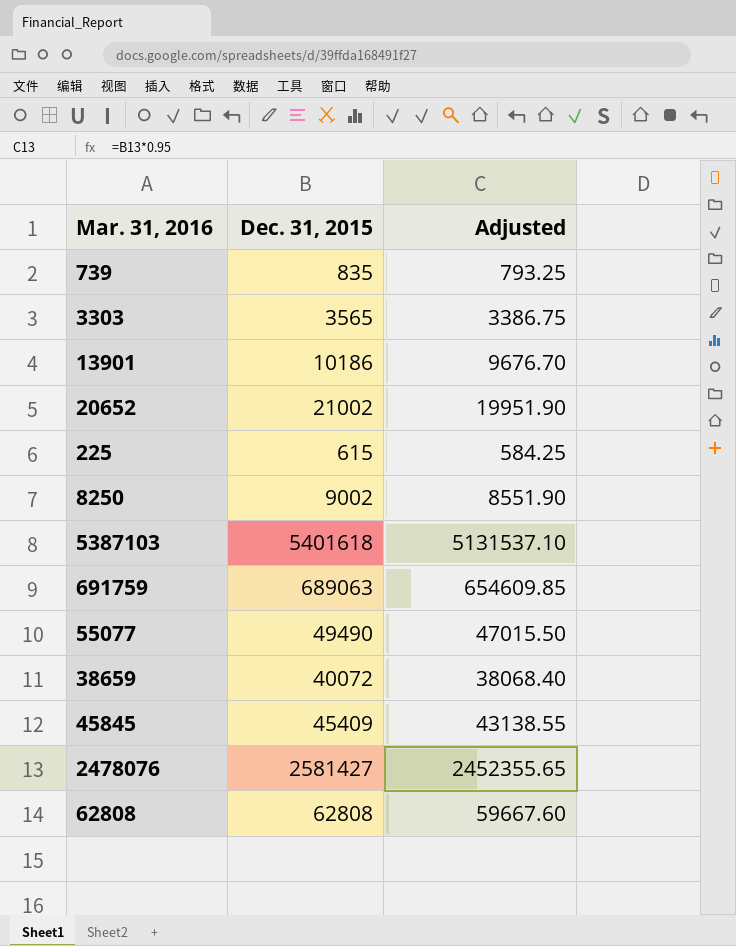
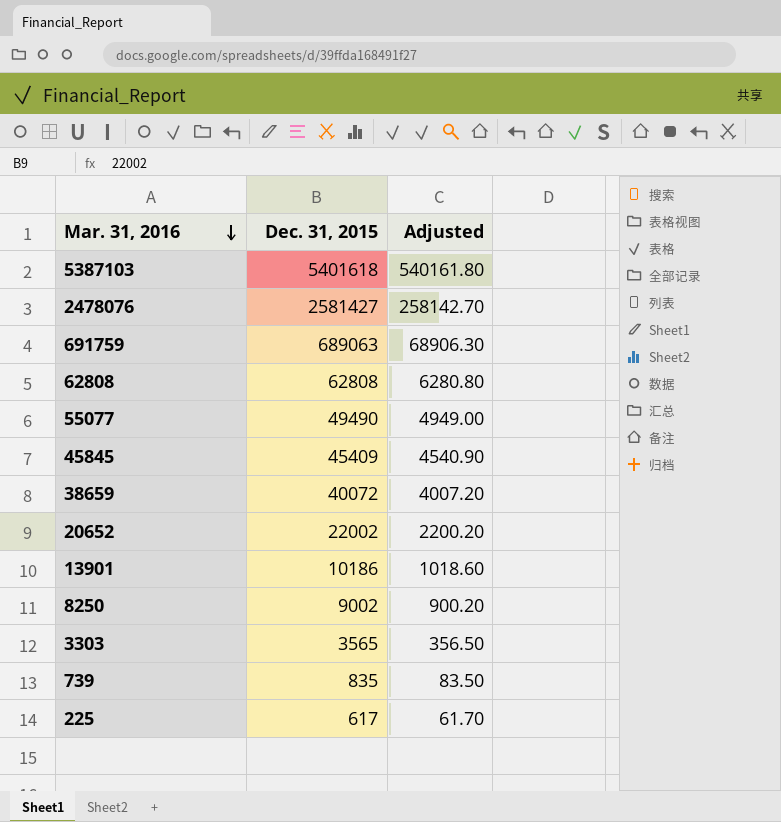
row order: none -> Mar. 31, 2016 descending
column Adjusted | formula: [Dec. 31, 2015] * 0.95 -> [Dec. 31, 2015] * 0.1
20652 | Dec. 31, 2015: 21002 -> 22002
225 | Dec. 31, 2015: 615 -> 617

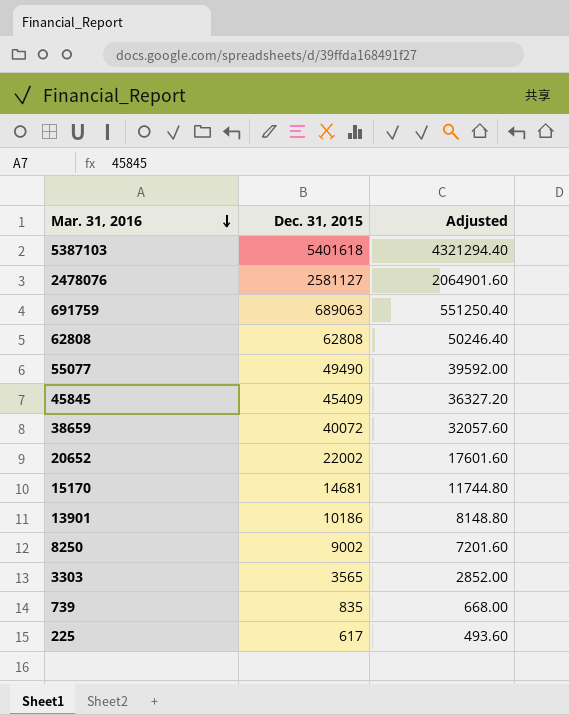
column Adjusted | formula: [Dec. 31, 2015] * 0.1 -> [Dec. 31, 2015] * 0.8
2478076 | Dec. 31, 2015: 2581427 -> 2581127
row 15170: none -> 14681 | 11744.80

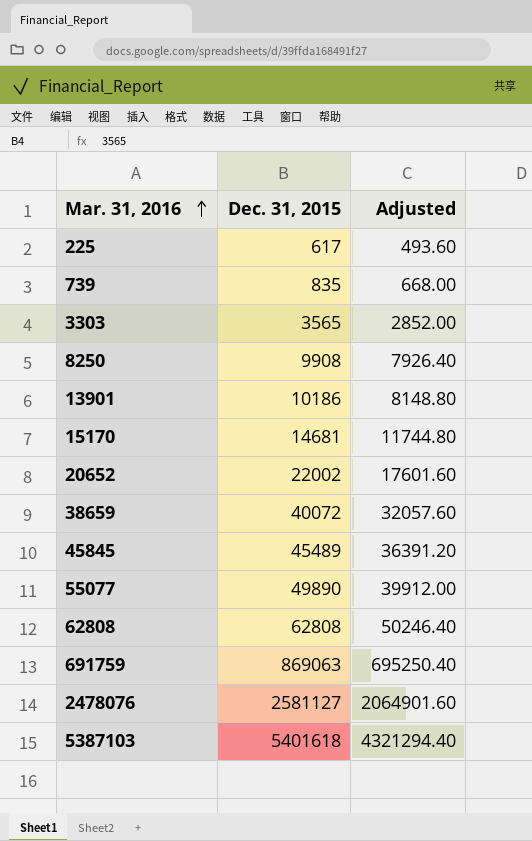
row order: Mar. 31, 2016 descending -> Mar. 31, 2016 ascending
8250 | Dec. 31, 2015: 9002 -> 9908
8250 | Adjusted: 7201.60 -> 7926.40
45845 | Dec. 31, 2015: 45409 -> 45489
45845 | Adjusted: 36327.20 -> 36391.20
55077 | Dec. 31, 2015: 49490 -> 49890
55077 | Adjusted: 39592.00 -> 39912.00
691759 | Dec. 31, 2015: 689063 -> 869063
691759 | Adjusted: 551250.40 -> 695250.40

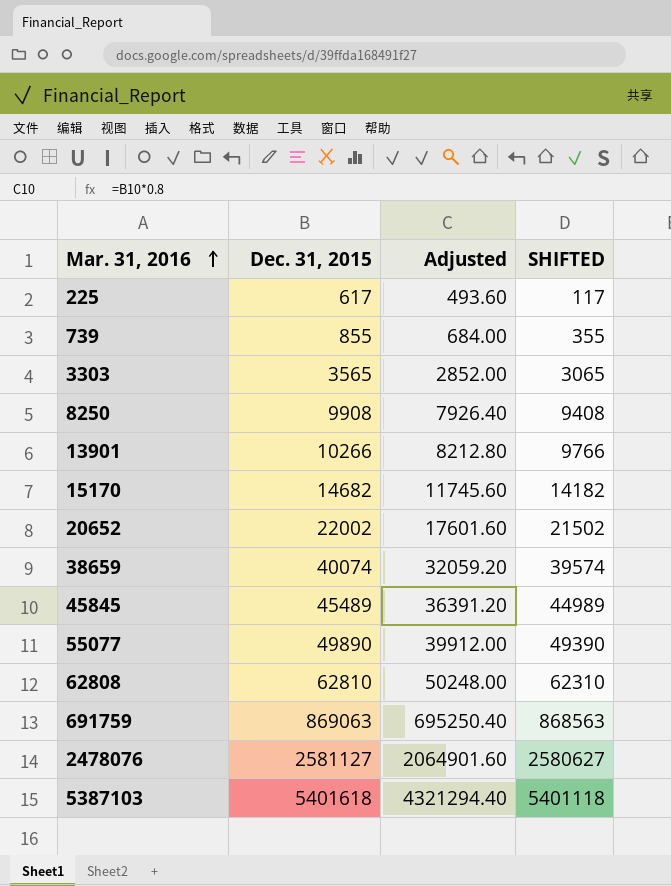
column SHIFTED | formula: none -> [Dec. 31, 2015] - 500
739 | Dec. 31, 2015: 835 -> 855
739 | Adjusted: 668.00 -> 684.00
13901 | Dec. 31, 2015: 10186 -> 10266
13901 | Adjusted: 8148.80 -> 8212.80
15170 | Dec. 31, 2015: 14681 -> 14682
15170 | Adjusted: 11744.80 -> 11745.60
38659 | Dec. 31, 2015: 40072 -> 40074
38659 | Adjusted: 32057.60 -> 32059.20
62808 | Dec. 31, 2015: 62808 -> 62810
62808 | Adjusted: 50246.40 -> 50248.00

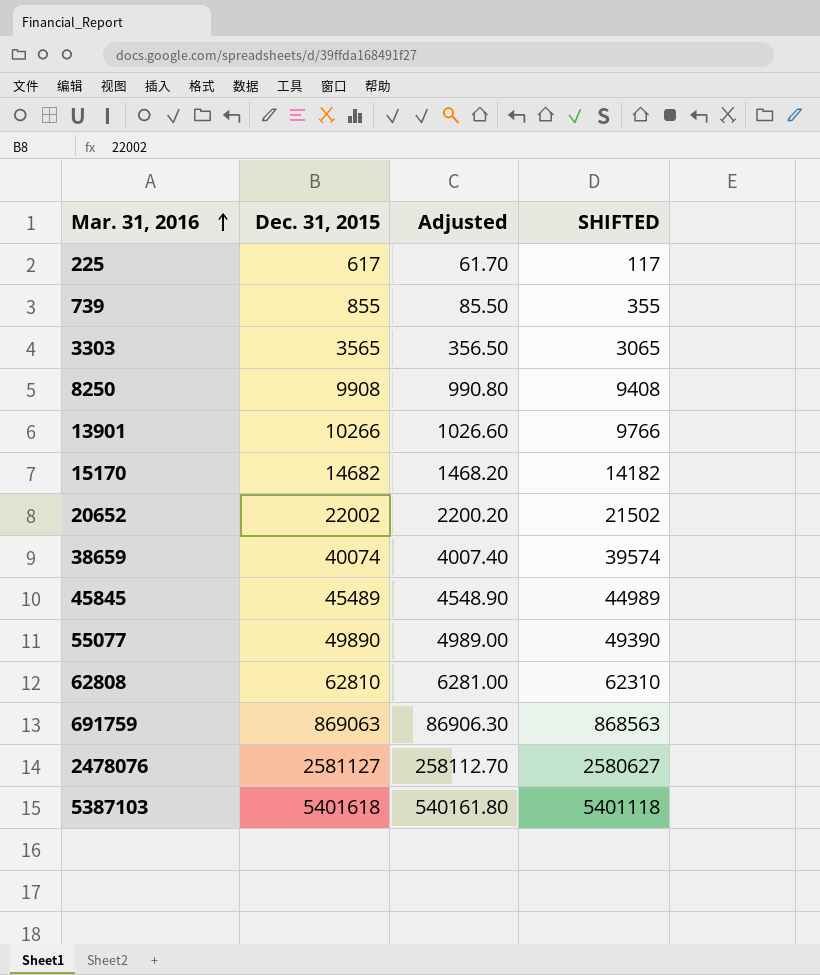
column Adjusted | formula: [Dec. 31, 2015] * 0.8 -> [Dec. 31, 2015] * 0.1

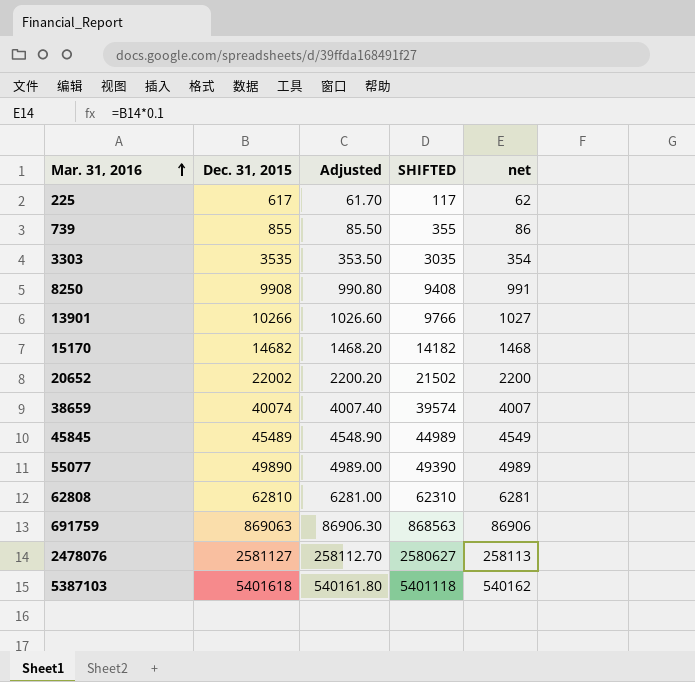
column net | formula: none -> [Dec. 31, 2015] * 0.1
3303 | Dec. 31, 2015: 3565 -> 3535
3303 | Adjusted: 356.50 -> 353.50
3303 | SHIFTED: 3065 -> 3035

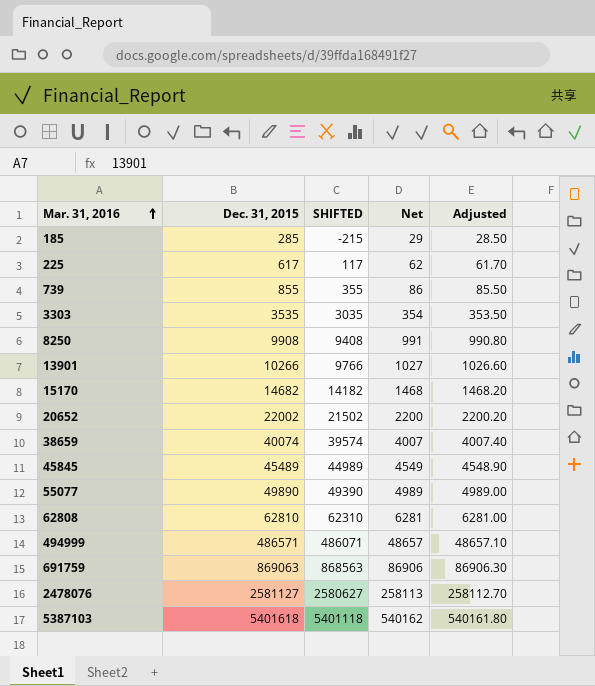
column name: net -> Net
column Adjusted | position: 3 -> 5
row 185: none -> 285 | -215 | 29 | 28.50
row 494999: none -> 486571 | 486071 | 48657 | 48657.10

